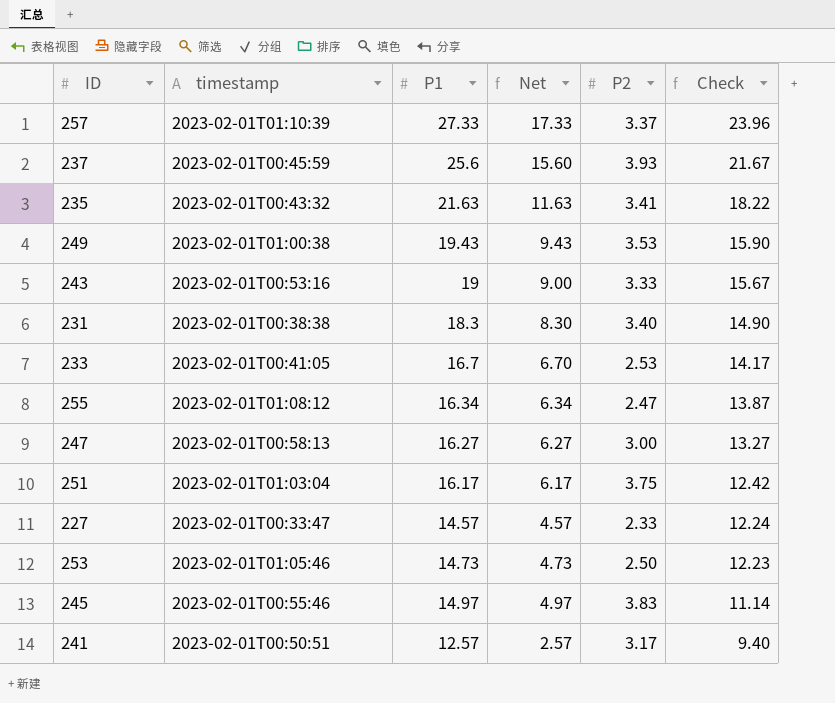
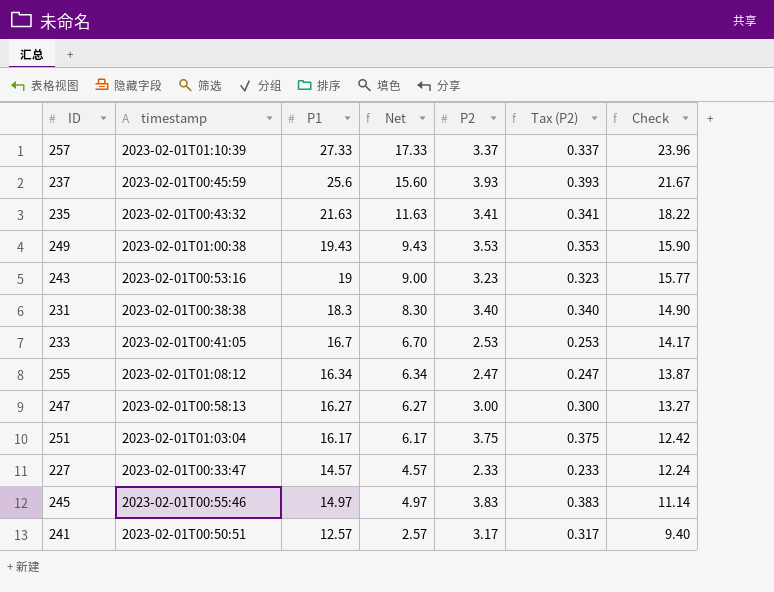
column Tax (P2) | formula: none -> [P2] * 0.1
row 253: 2023-02-01T01:05:46 | 14.73 | 4.73 | 2.50 | 12.23 -> none
243 | P2: 3.33 -> 3.23
243 | Check: 15.67 -> 15.77

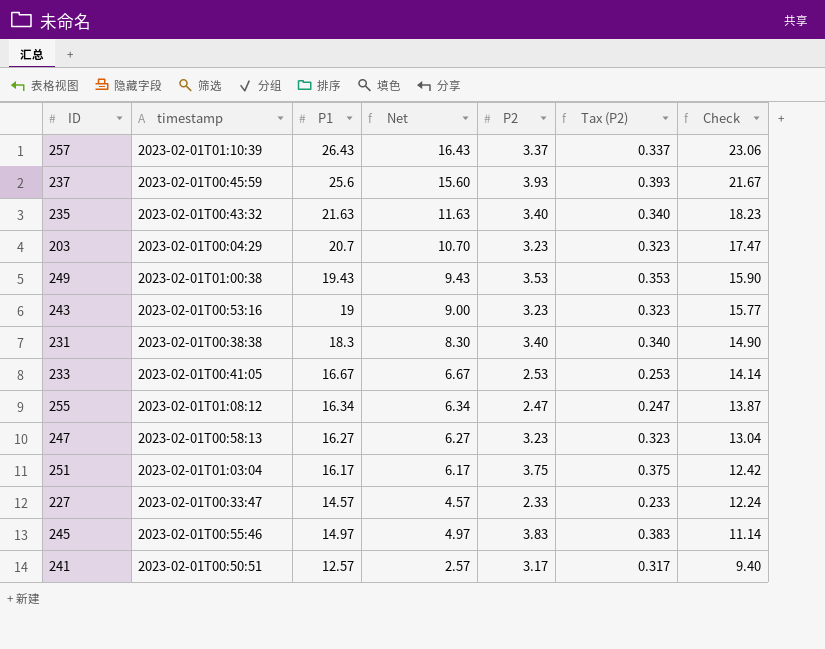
257 | P1: 27.33 -> 26.43
257 | Net: 17.33 -> 16.43
257 | Check: 23.96 -> 23.06
235 | P2: 3.41 -> 3.40
235 | Tax (P2): 0.341 -> 0.340
235 | Check: 18.22 -> 18.23
row 203: none -> 2023-02-01T00:04:29 | 20.7 | 10.70 | 3.23 | 0.323 | 17.47
233 | P1: 16.7 -> 16.67
233 | Net: 6.70 -> 6.67
233 | Check: 14.17 -> 14.14
247 | P2: 3.00 -> 3.23
247 | Tax (P2): 0.300 -> 0.323
247 | Check: 13.27 -> 13.04

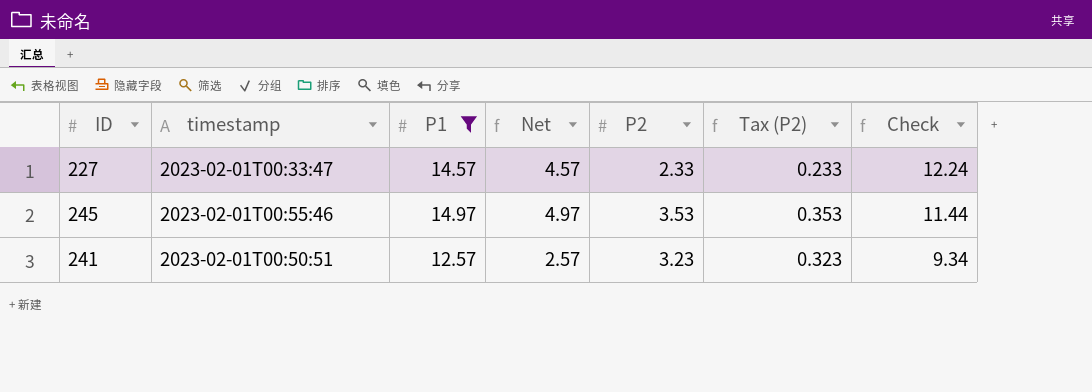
filter: none -> P1 <= 14.97
245 | P2: 3.83 -> 3.53
245 | Tax (P2): 0.383 -> 0.353
245 | Check: 11.14 -> 11.44
241 | P2: 3.17 -> 3.23
241 | Tax (P2): 0.317 -> 0.323
241 | Check: 9.40 -> 9.34

